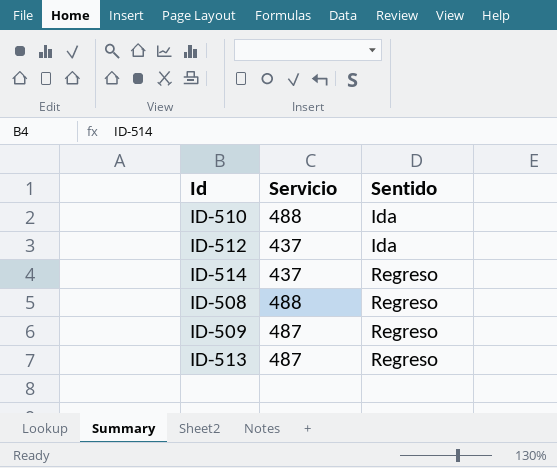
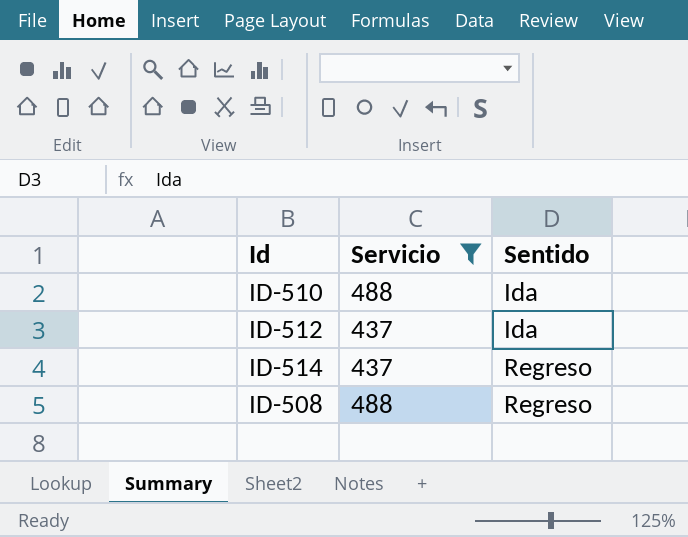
filter: none -> Servicio != 487

